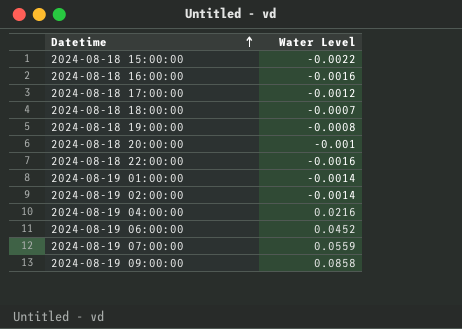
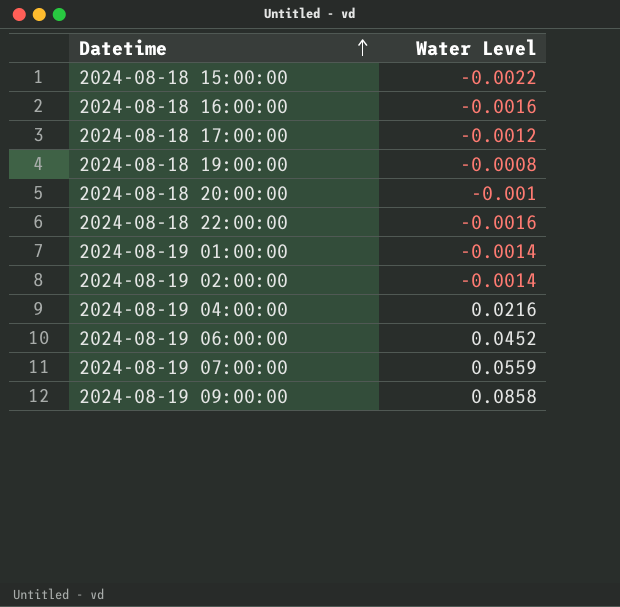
row 2024-08-18 18:00:00: -0.0007 -> none

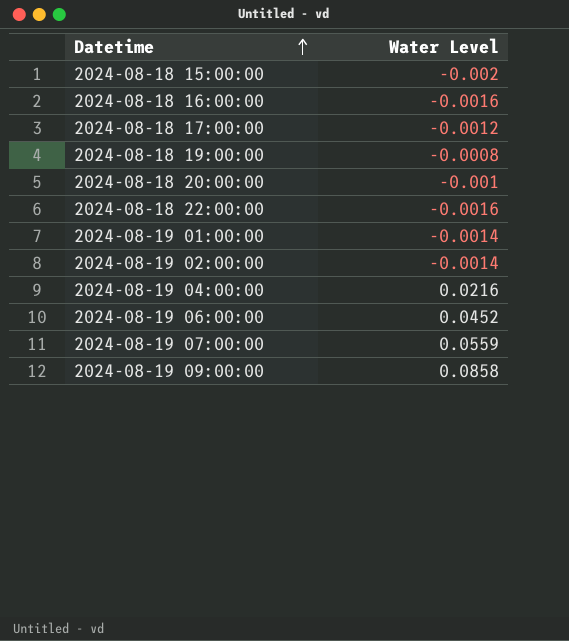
2024-08-18 15:00:00 | Water Level: -0.0022 -> -0.002

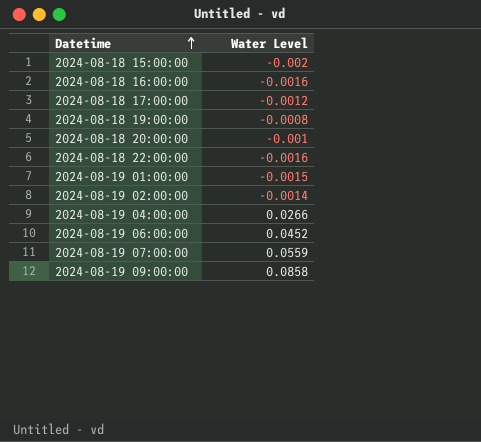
2024-08-19 01:00:00 | Water Level: -0.0014 -> -0.0015
2024-08-19 04:00:00 | Water Level: 0.0216 -> 0.0266

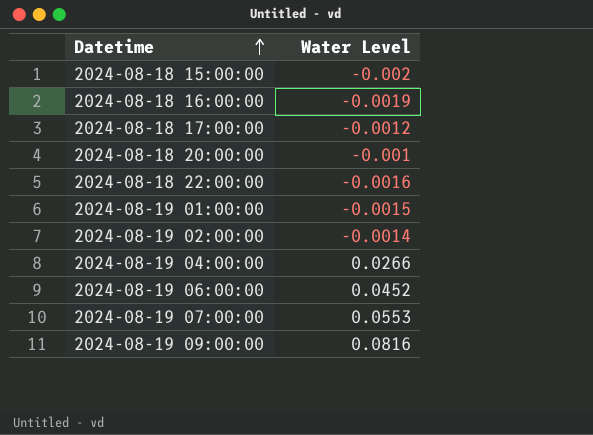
row 2024-08-18 19:00:00: -0.0008 -> none
2024-08-18 16:00:00 | Water Level: -0.0016 -> -0.0019
2024-08-19 07:00:00 | Water Level: 0.0559 -> 0.0553
2024-08-19 09:00:00 | Water Level: 0.0858 -> 0.0816

